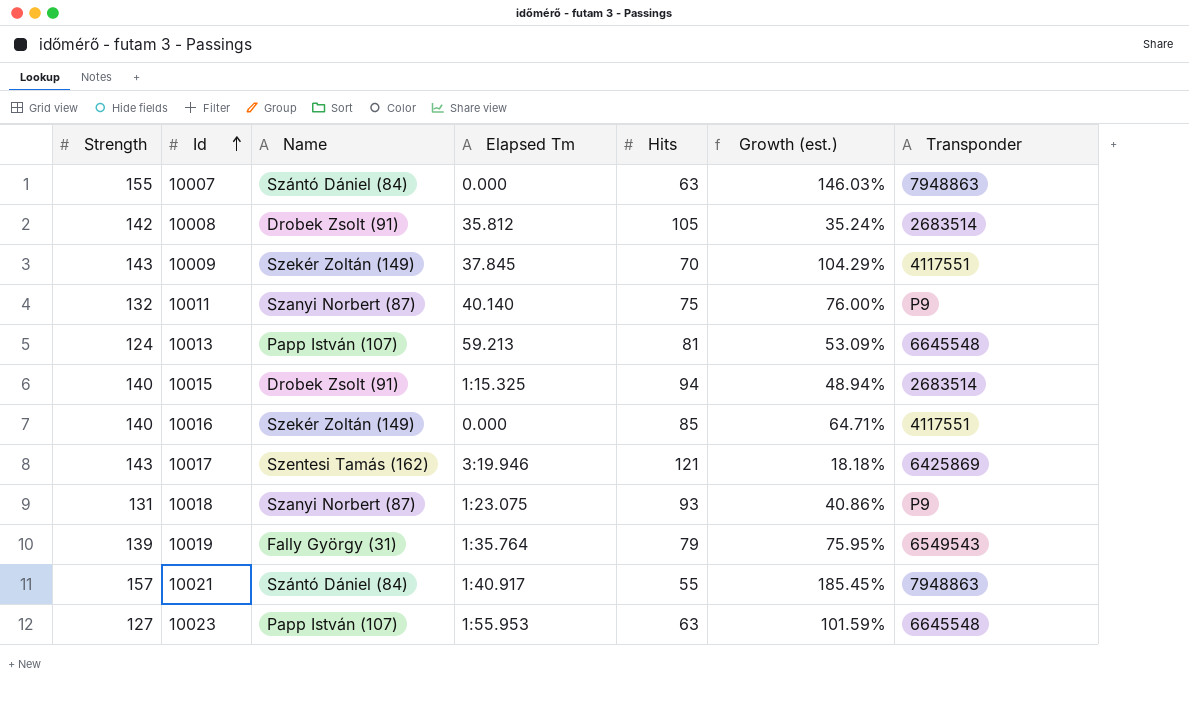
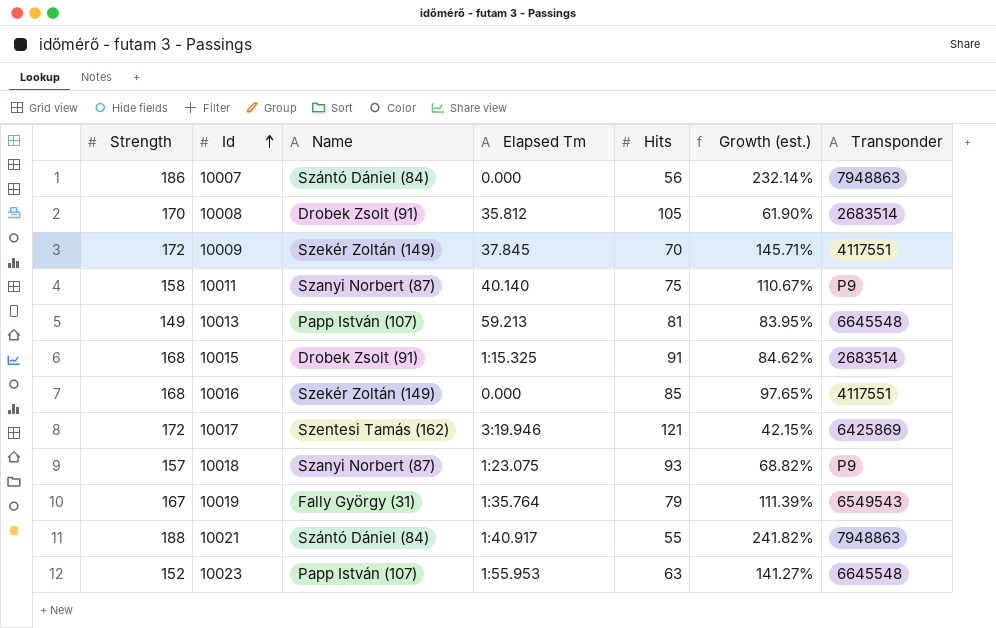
10007 | Strength: 155 -> 186
10007 | Hits: 63 -> 56
10007 | Growth (est.): 146.03% -> 232.14%
10008 | Strength: 142 -> 170
10008 | Growth (est.): 35.24% -> 61.90%
10009 | Strength: 143 -> 172
10009 | Growth (est.): 104.29% -> 145.71%
10011 | Strength: 132 -> 158
10011 | Growth (est.): 76.00% -> 110.67%
10013 | Strength: 124 -> 149
10013 | Growth (est.): 53.09% -> 83.95%
10015 | Strength: 140 -> 168
10015 | Hits: 94 -> 91
10015 | Growth (est.): 48.94% -> 84.62%
10016 | Strength: 140 -> 168
10016 | Growth (est.): 64.71% -> 97.65%
10017 | Strength: 143 -> 172
10017 | Growth (est.): 18.18% -> 42.15%
10018 | Strength: 131 -> 157
10018 | Growth (est.): 40.86% -> 68.82%
10019 | Strength: 139 -> 167
10019 | Growth (est.): 75.95% -> 111.39%
10021 | Strength: 157 -> 188
10021 | Growth (est.): 185.45% -> 241.82%
10023 | Strength: 127 -> 152
10023 | Growth (est.): 101.59% -> 141.27%

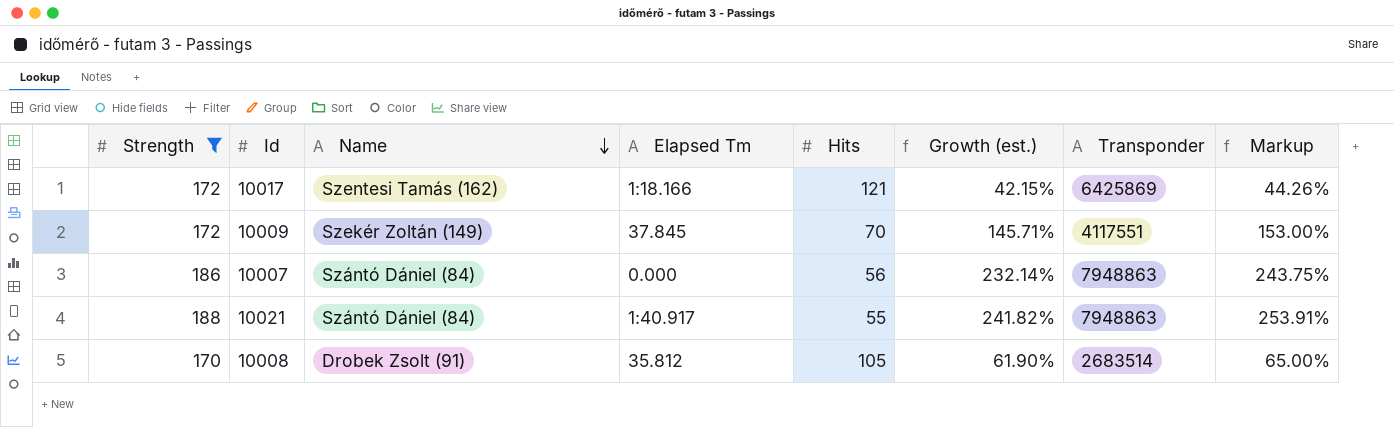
filter: none -> Strength >= 170
row order: Id ascending -> Name descending
column Markup | formula: none -> [Growth (est.)] * 1.05
10017 | Elapsed Tm: 3:19.946 -> 1:18.166

